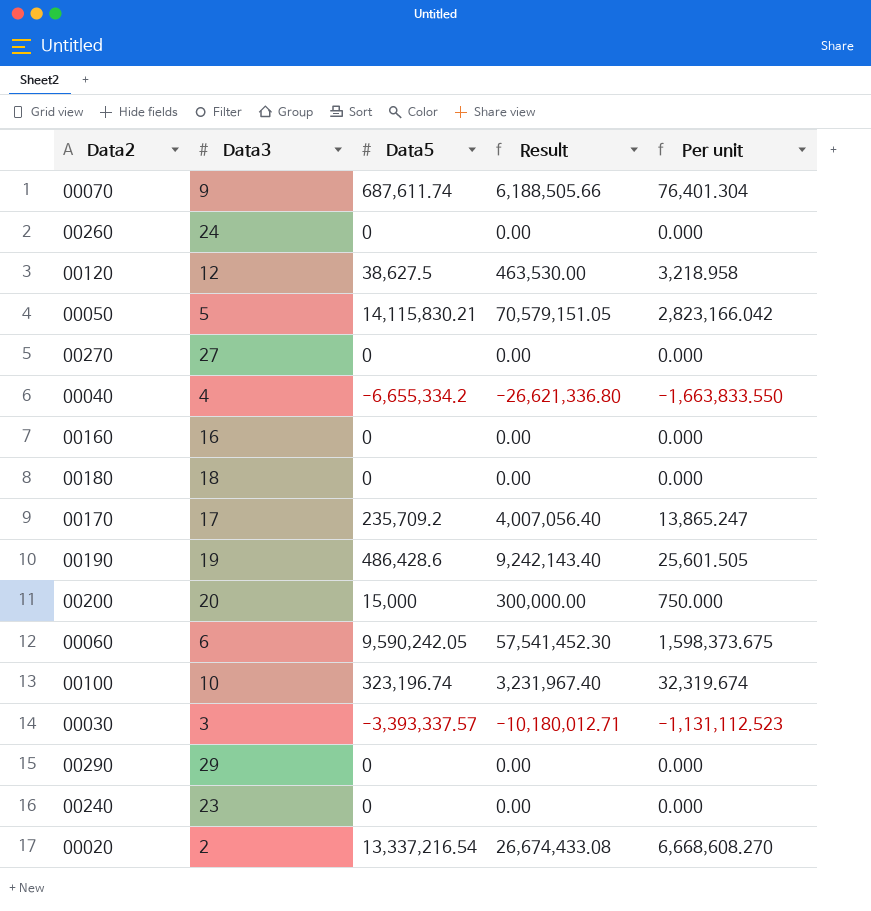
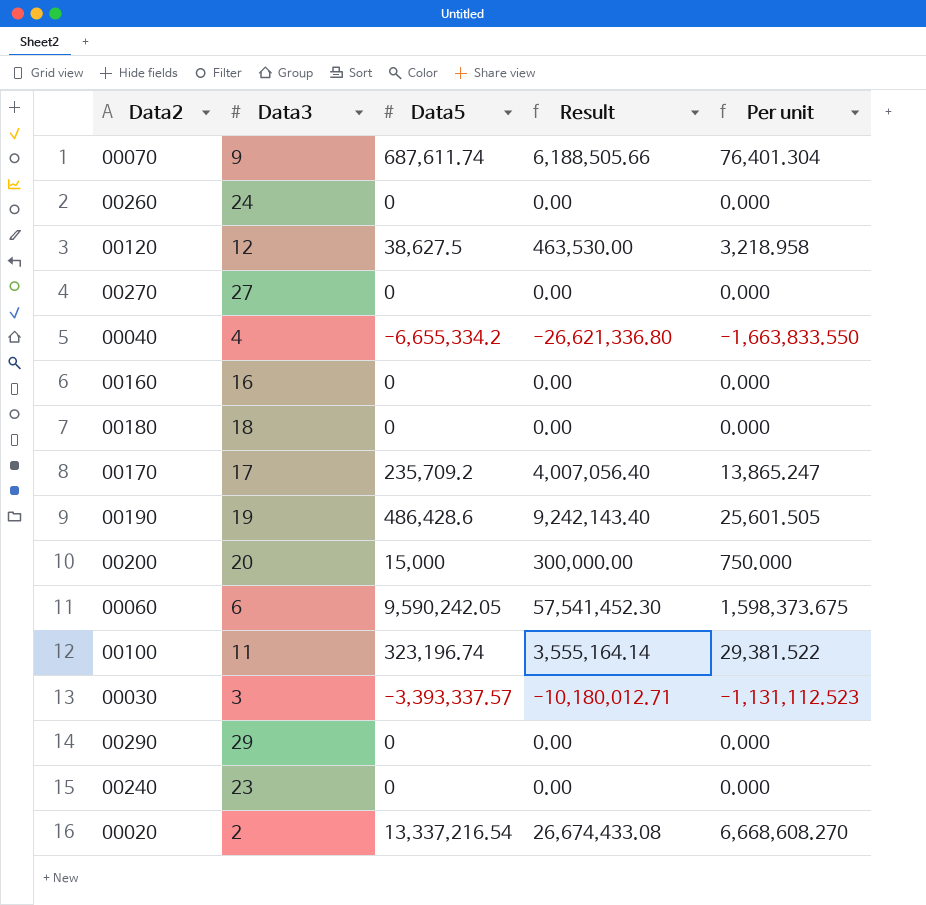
row 00050: 5 | 14,115,830.21 | 70,579,151.05 | 2,823,166.042 -> none
00100 | Data3: 10 -> 11
00100 | Result: 3,231,967.40 -> 3,555,164.14
00100 | Per unit: 32,319.674 -> 29,381.522

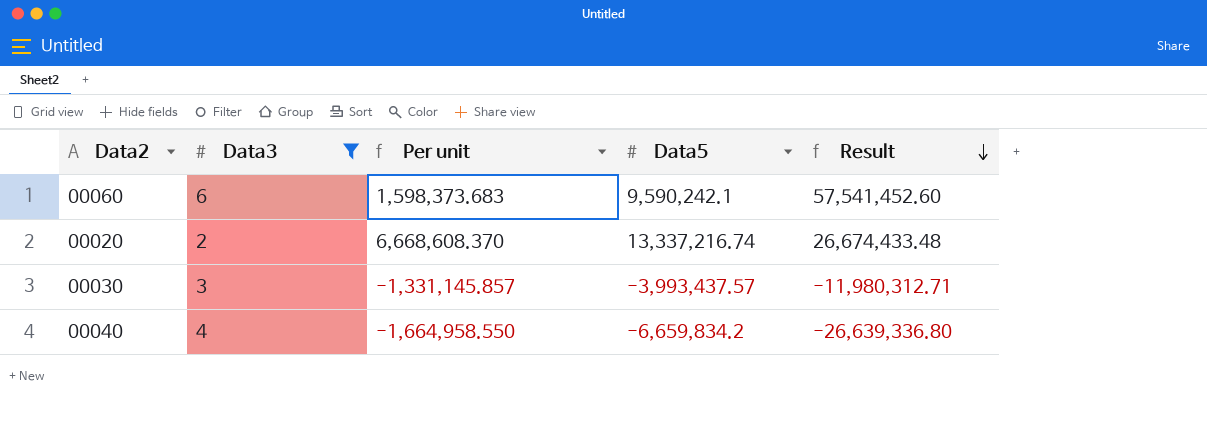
filter: none -> Data3 <= 6
row order: none -> Result descending
column Per unit | position: 5 -> 3
00060 | Per unit: 1,598,373.675 -> 1,598,373.683
00060 | Data5: 9,590,242.05 -> 9,590,242.1
00060 | Result: 57,541,452.30 -> 57,541,452.60
00020 | Per unit: 6,668,608.270 -> 6,668,608.370
00020 | Data5: 13,337,216.54 -> 13,337,216.74
00020 | Result: 26,674,433.08 -> 26,674,433.48
00030 | Per unit: -1,131,112.523 -> -1,331,145.857
00030 | Data5: -3,393,337.57 -> -3,993,437.57
00030 | Result: -10,180,012.71 -> -11,980,312.71
00040 | Per unit: -1,663,833.550 -> -1,664,958.550
00040 | Data5: -6,655,334.2 -> -6,659,834.2
00040 | Result: -26,621,336.80 -> -26,639,336.80

